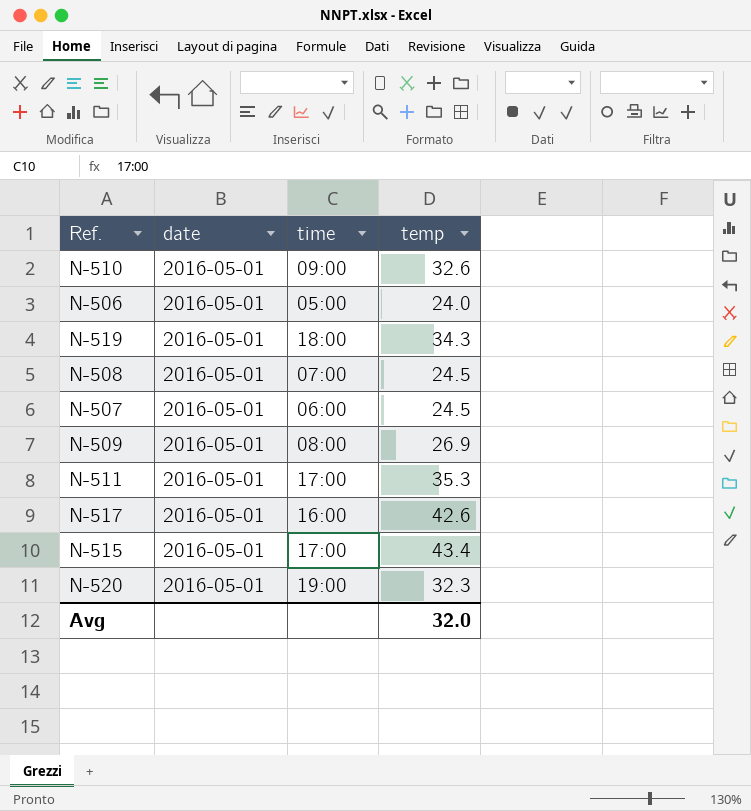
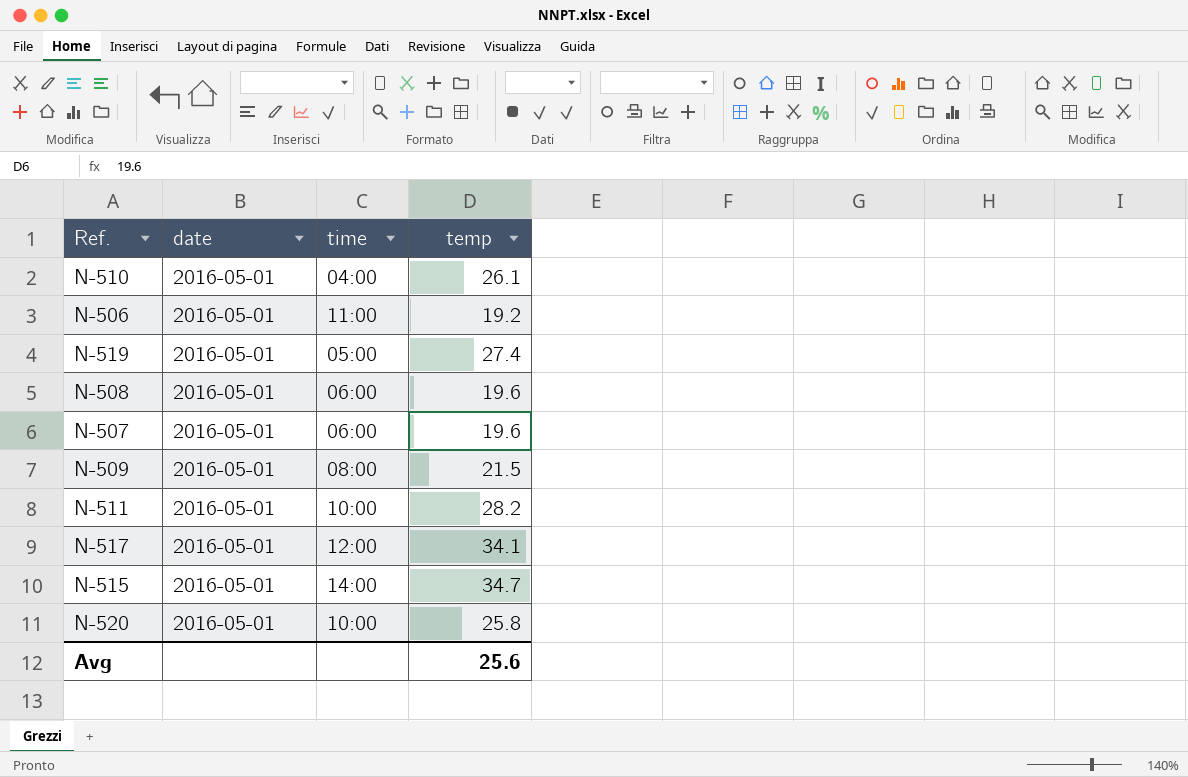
N-510 | time: 09:00 -> 04:00
N-510 | temp: 32.6 -> 26.1
N-506 | time: 05:00 -> 11:00
N-506 | temp: 24.0 -> 19.2
N-519 | time: 18:00 -> 05:00
N-519 | temp: 34.3 -> 27.4
N-508 | time: 07:00 -> 06:00
N-508 | temp: 24.5 -> 19.6
N-507 | temp: 24.5 -> 19.6
N-509 | temp: 26.9 -> 21.5
N-511 | time: 17:00 -> 10:00
N-511 | temp: 35.3 -> 28.2
N-517 | time: 16:00 -> 12:00
N-517 | temp: 42.6 -> 34.1
N-515 | time: 17:00 -> 14:00
N-515 | temp: 43.4 -> 34.7
N-520 | time: 19:00 -> 10:00
N-520 | temp: 32.3 -> 25.8
Avg | temp: 32.0 -> 25.6

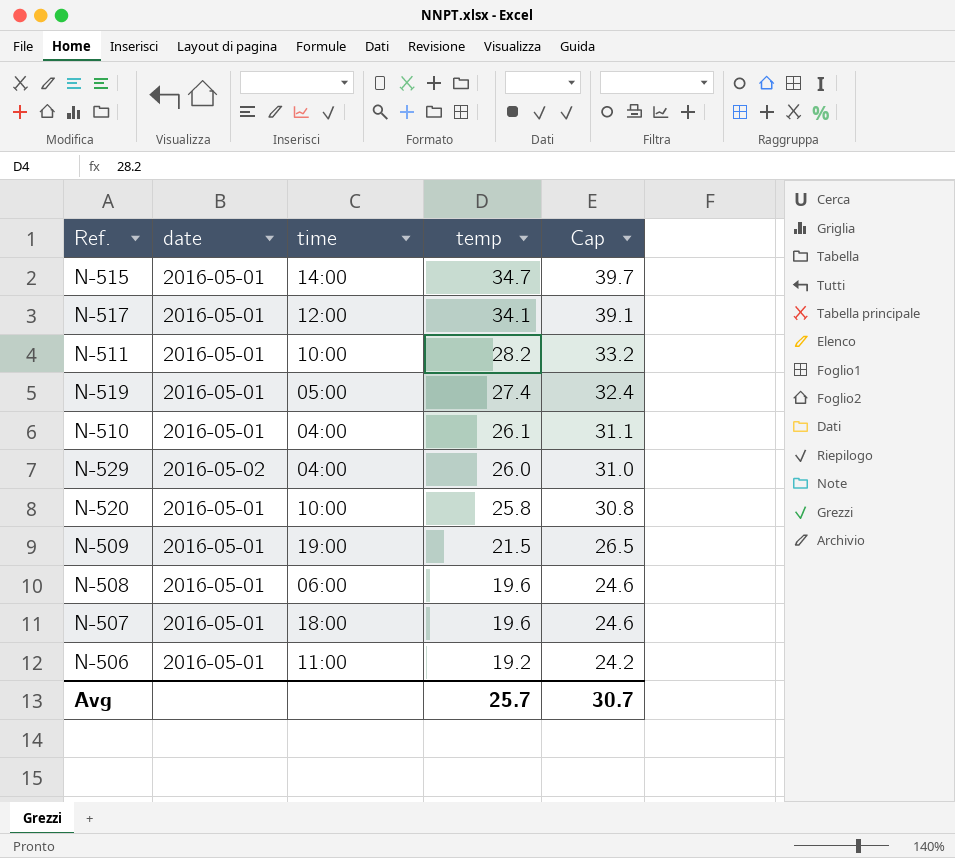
row order: none -> temp descending
column Cap | formula: none -> [temp] + 5
row N-529: none -> 2016-05-02 | 04:00 | 26.0 | 31.0
N-509 | time: 08:00 -> 19:00
N-507 | time: 06:00 -> 18:00
Avg | temp: 25.6 -> 25.7

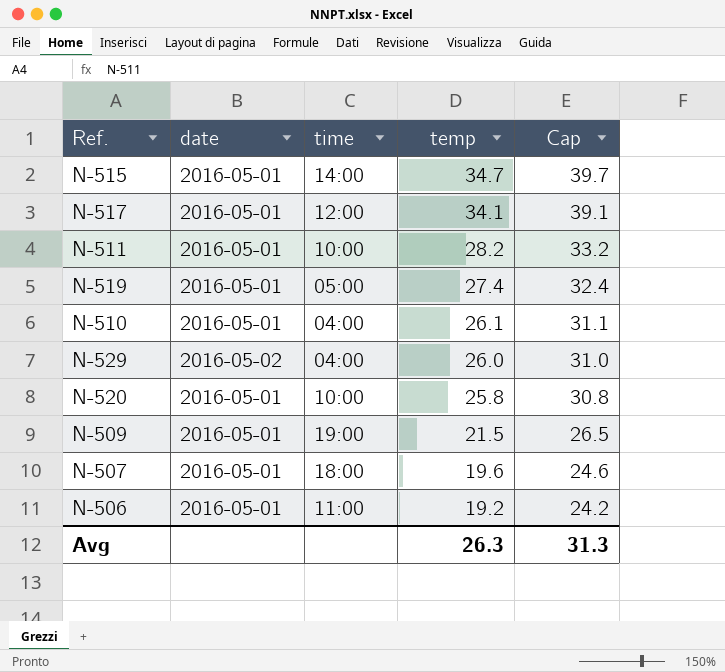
row N-508: 2016-05-01 | 06:00 | 19.6 | 24.6 -> none
Avg | temp: 25.7 -> 26.3
Avg | Cap: 30.7 -> 31.3

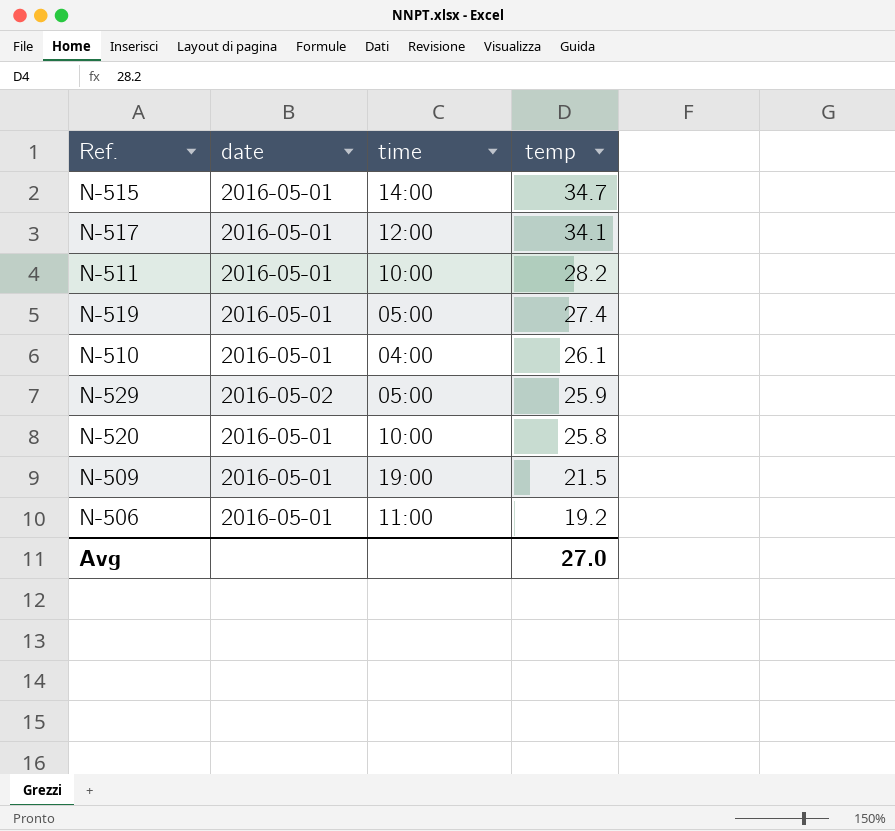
column Cap | formula: [temp] + 5 -> none
row N-507: 2016-05-01 | 18:00 | 19.6 | 24.6 -> none
N-529 | time: 04:00 -> 05:00
N-529 | temp: 26.0 -> 25.9
Avg | temp: 26.3 -> 27.0

